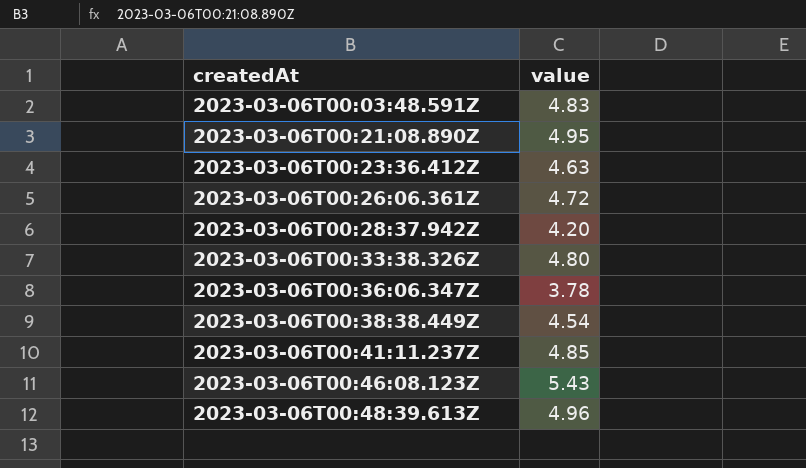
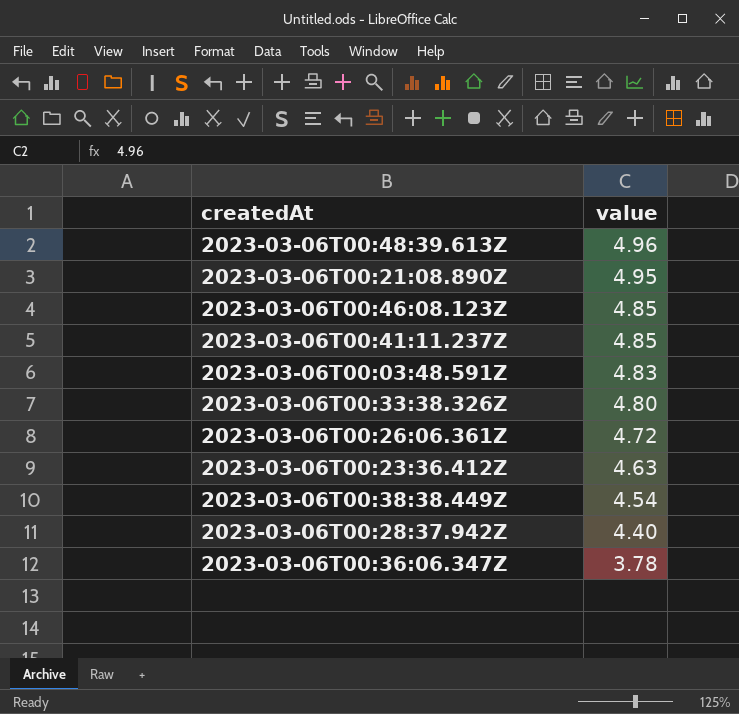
row order: createdAt ascending -> value descending
2023-03-06T00:46:08.123Z | value: 5.43 -> 4.85
2023-03-06T00:28:37.942Z | value: 4.20 -> 4.40

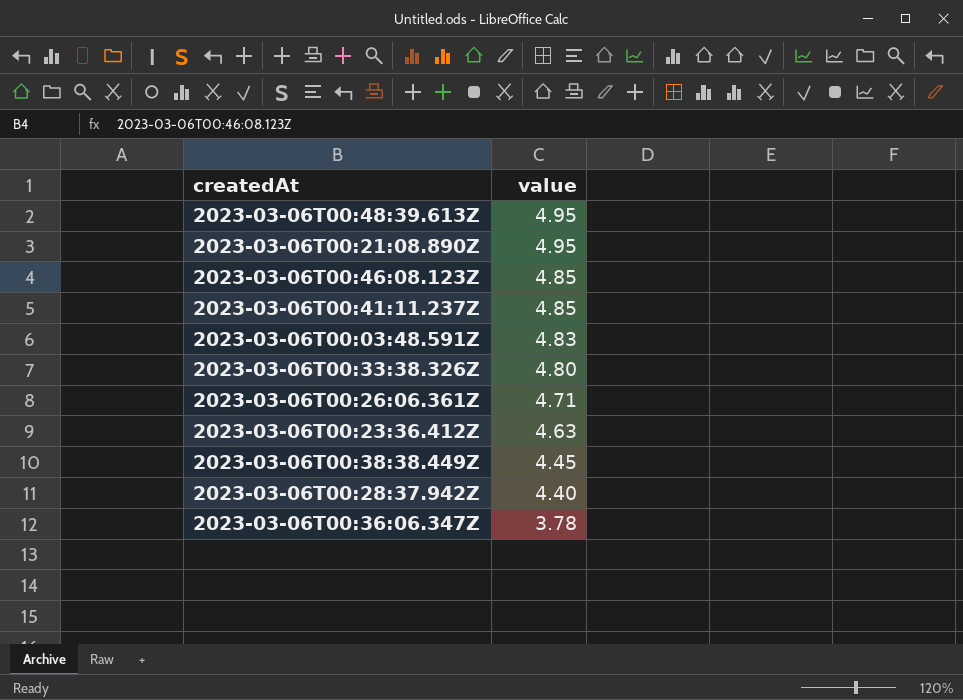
2023-03-06T00:48:39.613Z | value: 4.96 -> 4.95
2023-03-06T00:26:06.361Z | value: 4.72 -> 4.71
2023-03-06T00:38:38.449Z | value: 4.54 -> 4.45

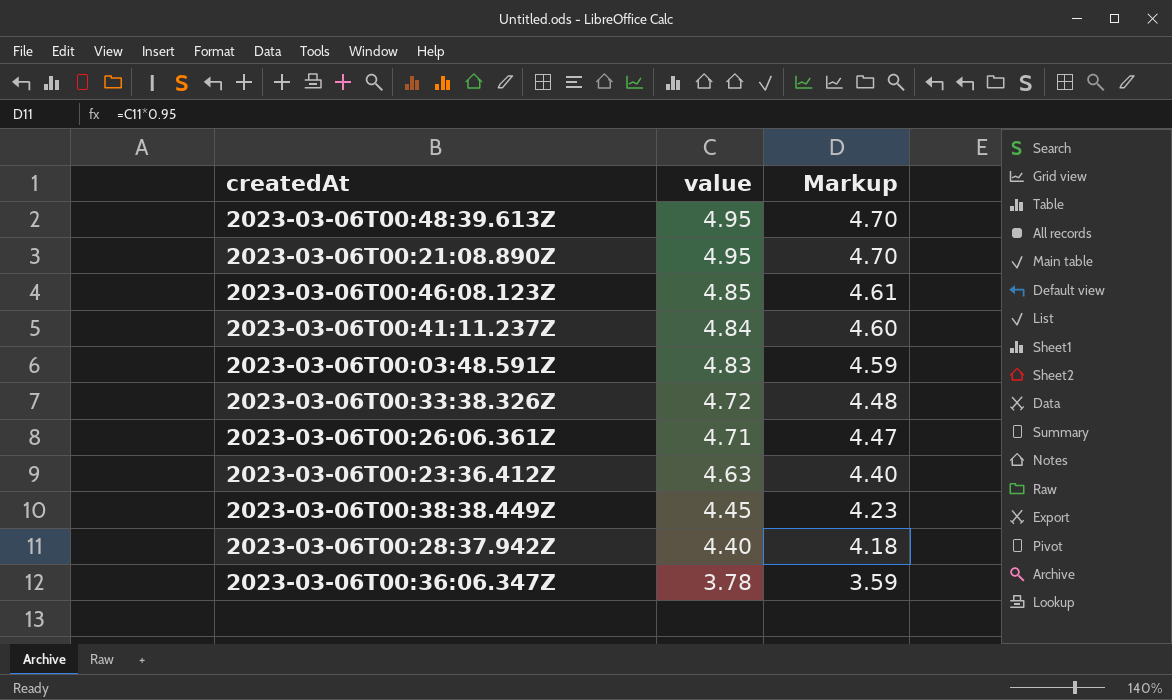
column Markup | formula: none -> [value] * 0.95
2023-03-06T00:41:11.237Z | value: 4.85 -> 4.84
2023-03-06T00:33:38.326Z | value: 4.80 -> 4.72

